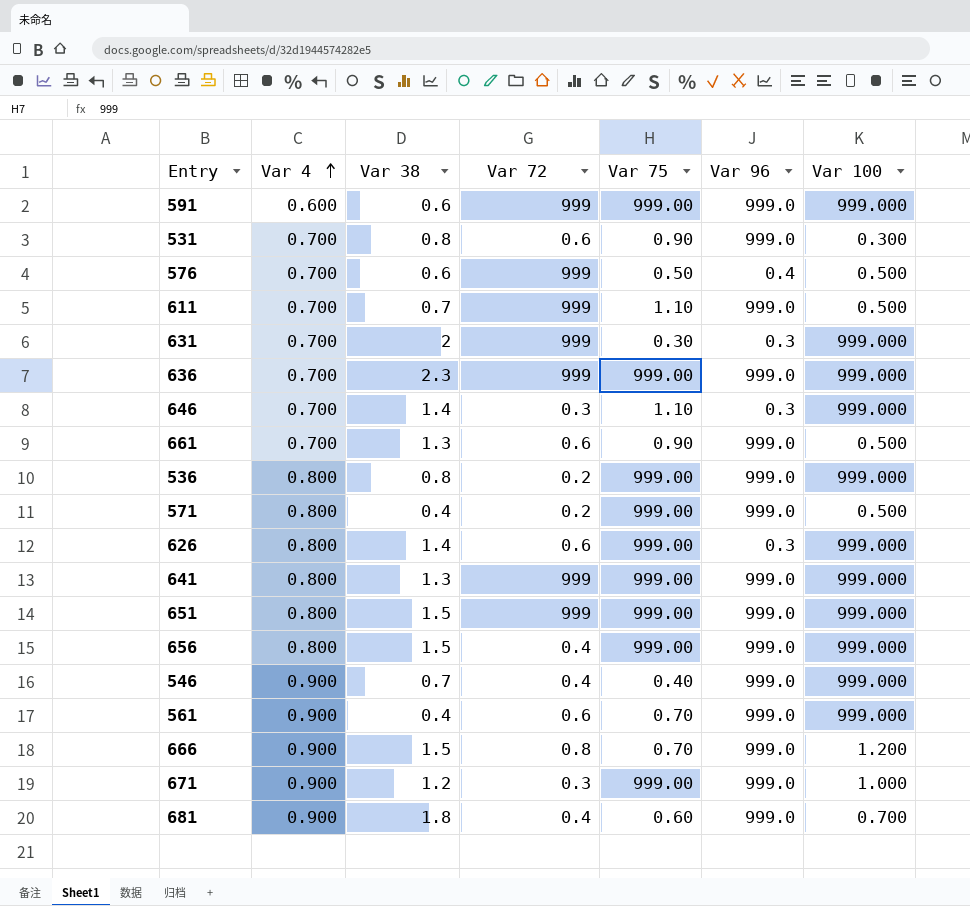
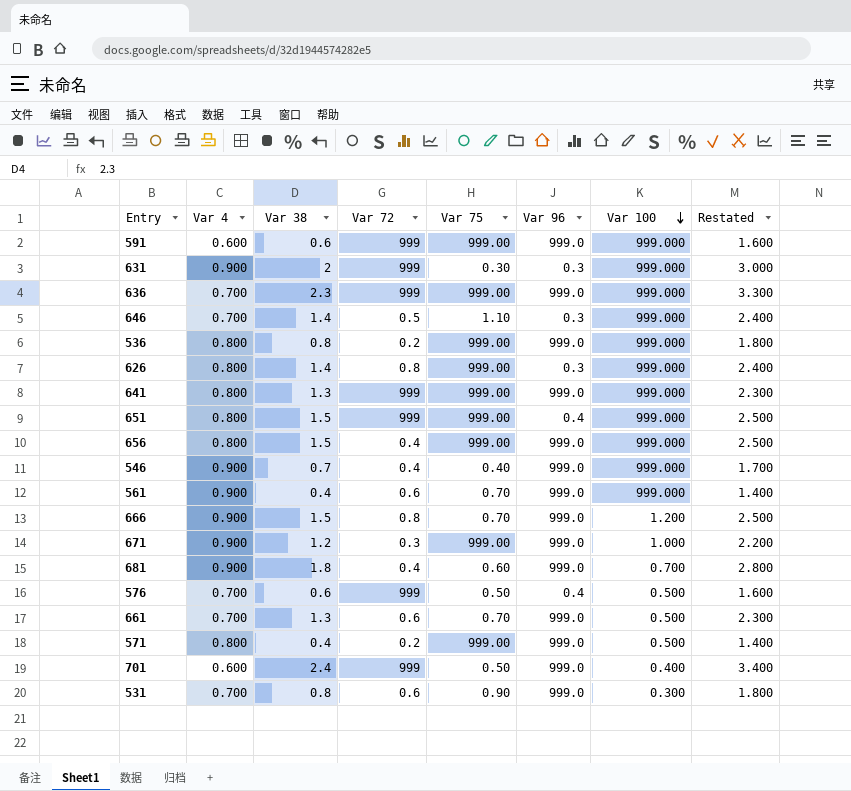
row order: Var 4 ascending -> Var 100 descending
column Restated | formula: none -> [Var 38] + 1
row 611: 0.700 | 0.7 | 999 | 1.10 | 999.0 | 0.500 -> none
631 | Var 4: 0.700 -> 0.900
646 | Var 72: 0.3 -> 0.5
626 | Var 72: 0.6 -> 0.8
651 | Var 96: 999.0 -> 0.4
661 | Var 75: 0.90 -> 0.70
row 701: none -> 0.600 | 2.4 | 999 | 0.50 | 999.0 | 0.400 | 3.400

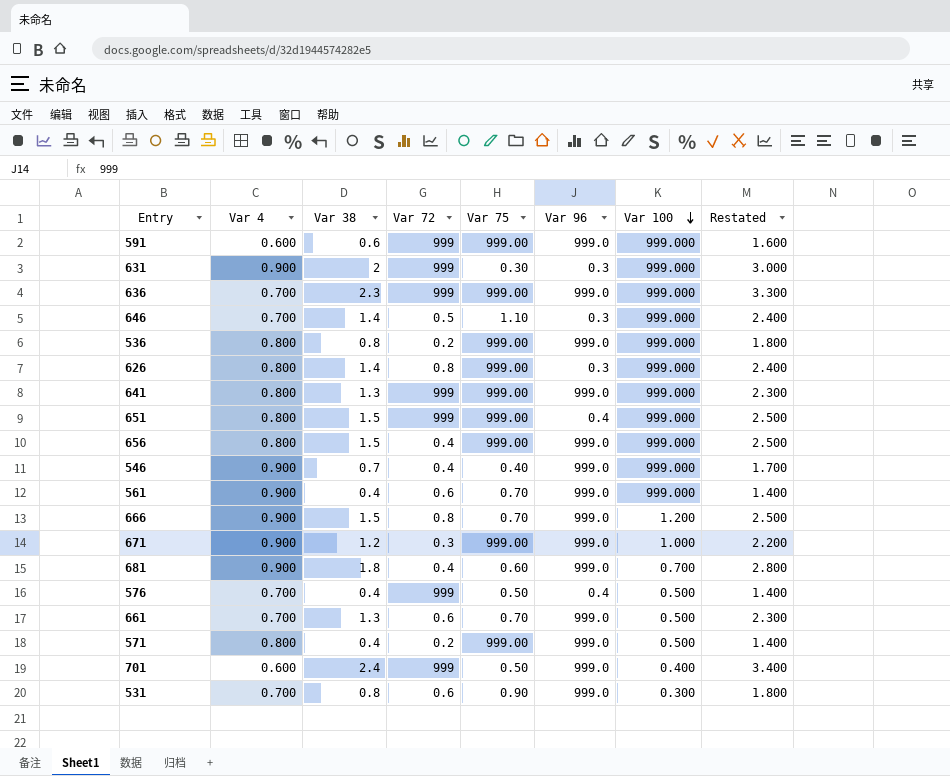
576 | Var 38: 0.6 -> 0.4
576 | Restated: 1.600 -> 1.400

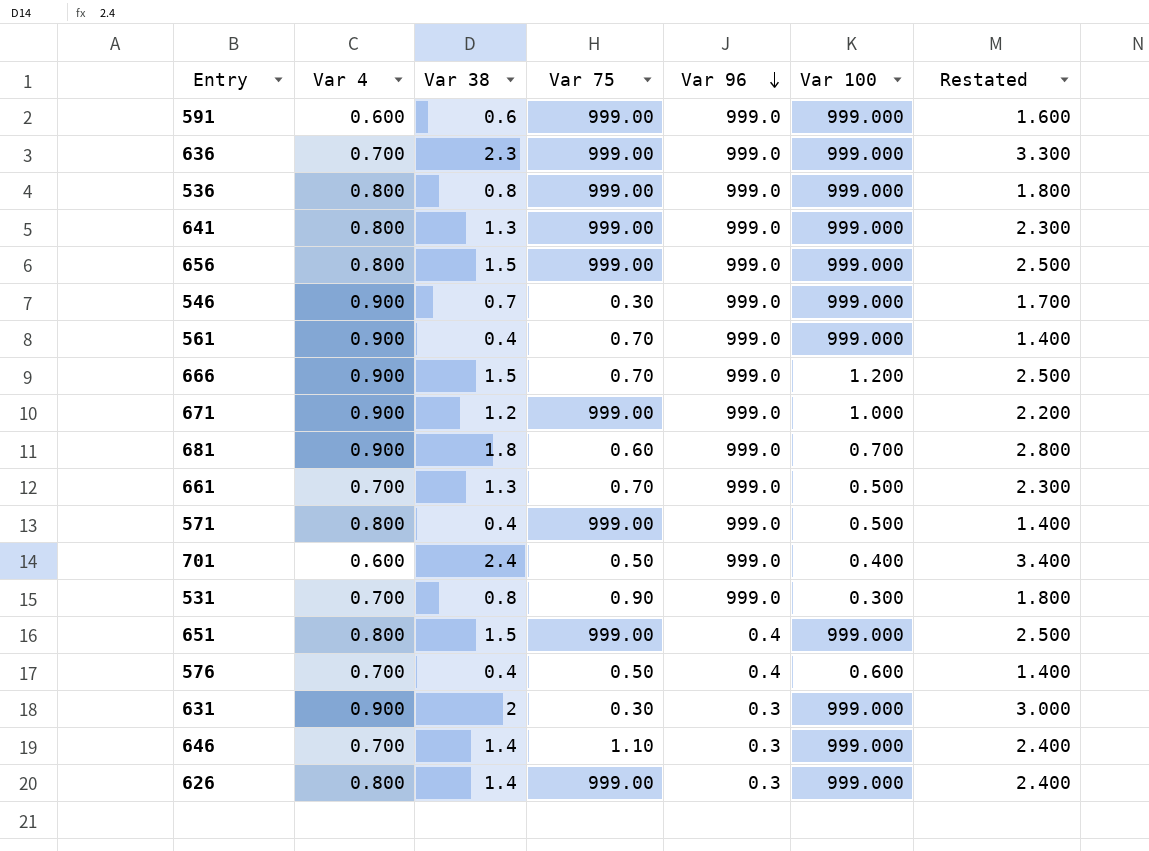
row order: Var 100 descending -> Var 96 descending
column Var 72 | position: 4 -> none
546 | Var 75: 0.40 -> 0.30
576 | Var 100: 0.500 -> 0.600

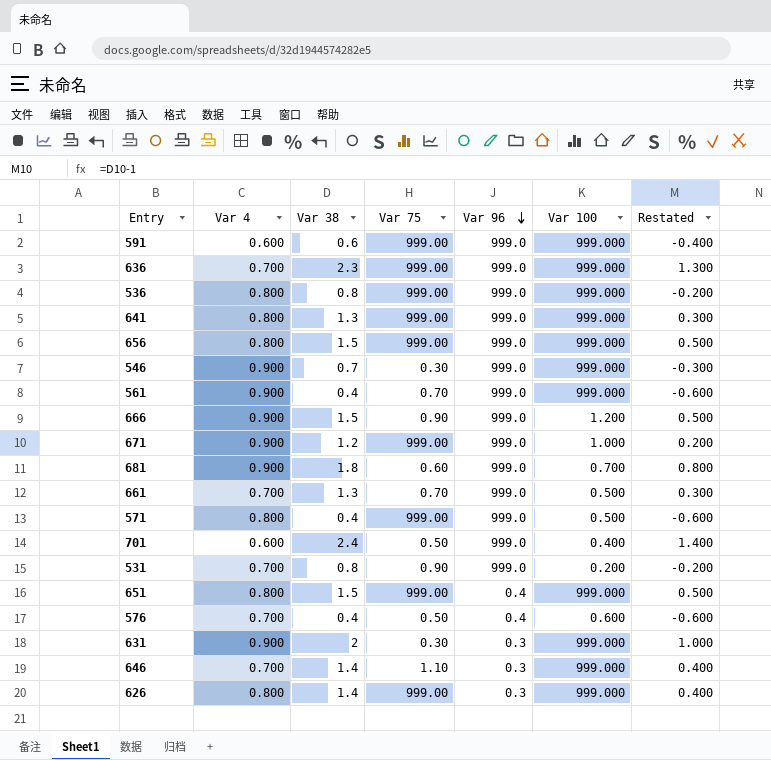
column Restated | formula: [Var 38] + 1 -> [Var 38] - 1
666 | Var 75: 0.70 -> 0.90
531 | Var 100: 0.300 -> 0.200

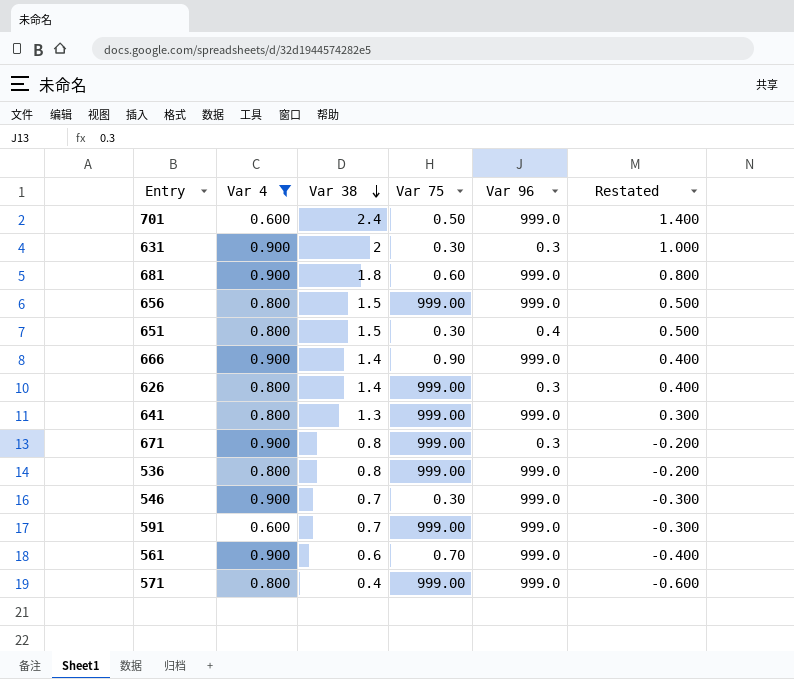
filter: none -> Var 4 != 0.700
row order: Var 96 descending -> Var 38 descending
column Var 100 | position: 6 -> none
651 | Var 75: 999.00 -> 0.30
666 | Var 38: 1.5 -> 1.4
666 | Restated: 0.500 -> 0.400
671 | Var 38: 1.2 -> 0.8
671 | Var 96: 999.0 -> 0.3
671 | Restated: 0.200 -> -0.200
591 | Var 38: 0.6 -> 0.7
591 | Restated: -0.400 -> -0.300
561 | Var 38: 0.4 -> 0.6
561 | Restated: -0.600 -> -0.400

